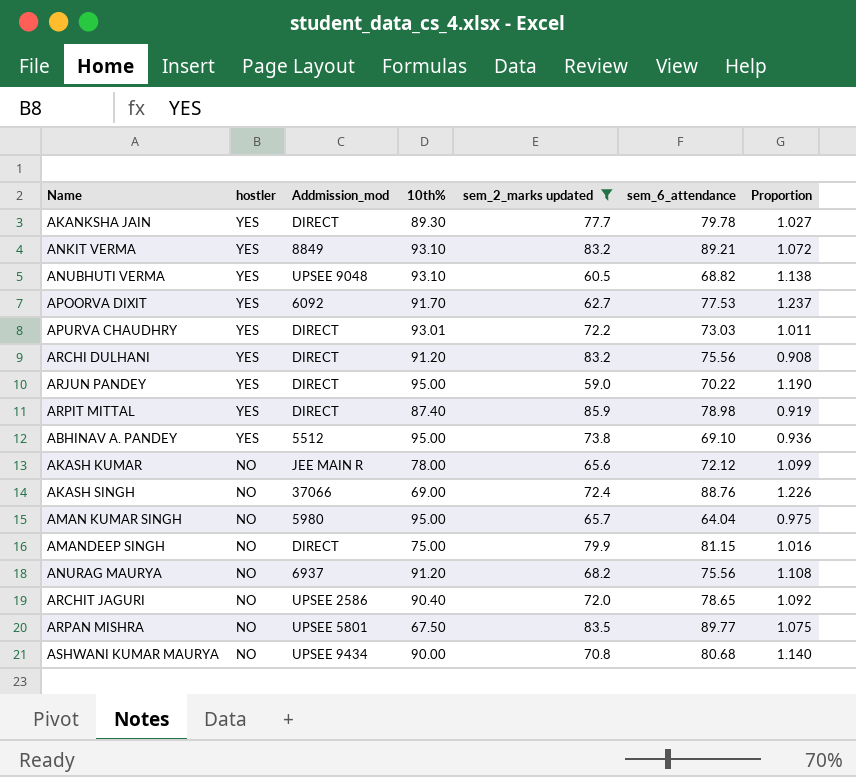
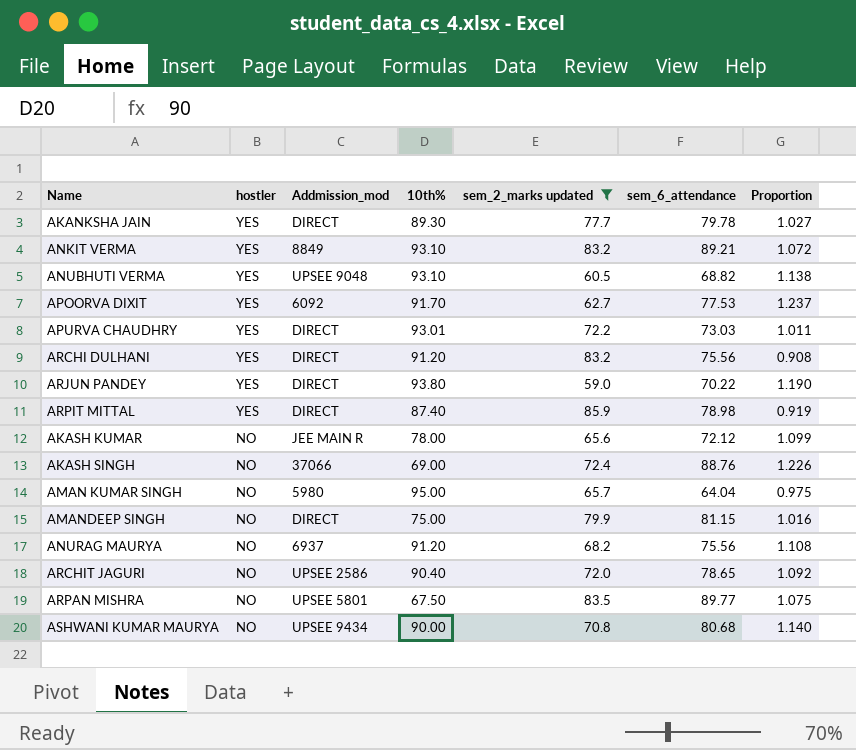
row ABHINAV A. PANDEY: YES | 5512 | 95.00 | 73.8 | 69.10 | 0.936 -> none
ARJUN PANDEY | 10th%: 95.00 -> 93.80

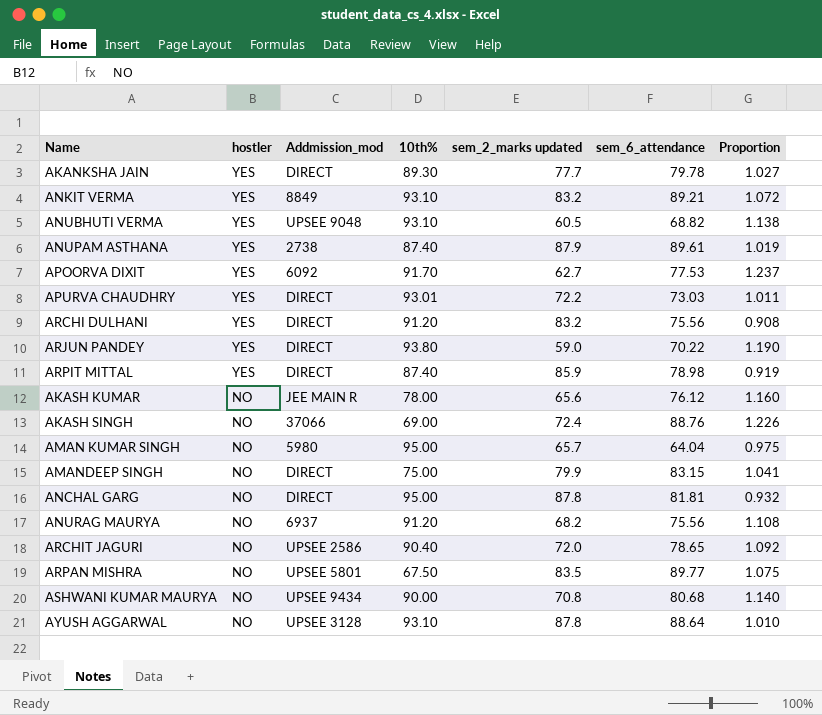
filter: sem_2_marks updated <= 85.9 -> none
AKASH KUMAR | sem_6_attendance: 72.12 -> 76.12
AKASH KUMAR | Proportion: 1.099 -> 1.160
AMANDEEP SINGH | sem_6_attendance: 81.15 -> 83.15
AMANDEEP SINGH | Proportion: 1.016 -> 1.041

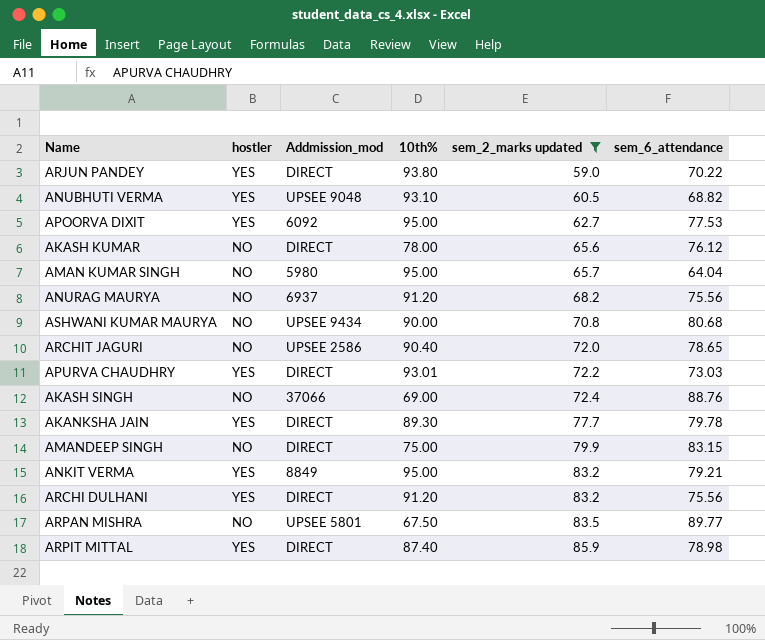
filter: none -> sem_2_marks updated <= 85.9
row order: hostler descending -> sem_2_marks updated ascending
column Proportion | formula: [sem_6_attendance] / [sem_2_marks updated] -> none
APOORVA DIXIT | 10th%: 91.70 -> 95.00
AKASH KUMAR | Addmission_mod: JEE MAIN R -> DIRECT
ANKIT VERMA | 10th%: 93.10 -> 95.00
ANKIT VERMA | sem_6_attendance: 89.21 -> 79.21

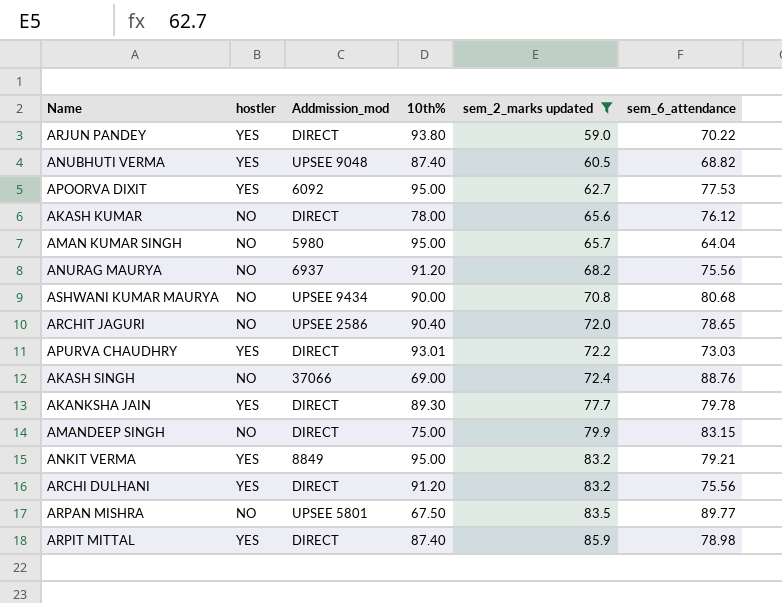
ANUBHUTI VERMA | 10th%: 93.10 -> 87.40

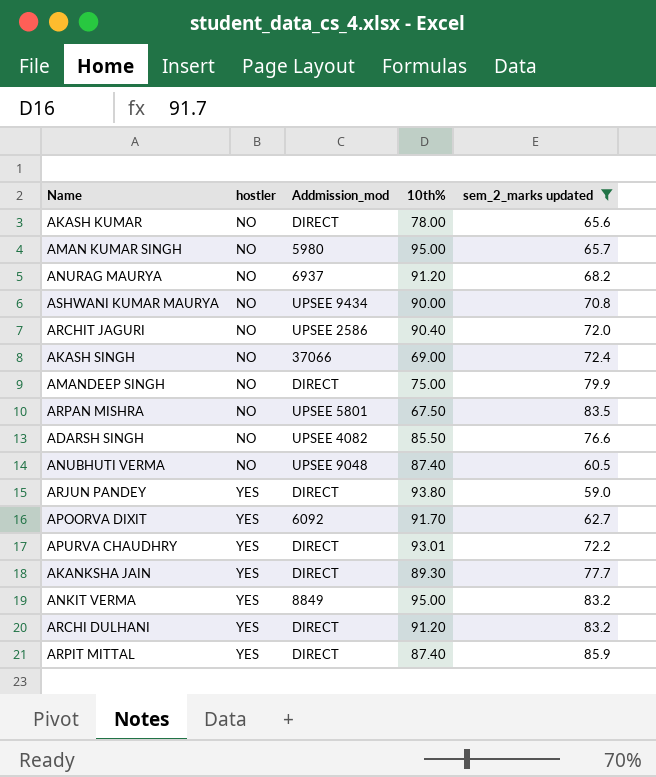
row order: sem_2_marks updated ascending -> hostler ascending
column sem_6_attendance | position: 6 -> none
row ADARSH SINGH: none -> NO | UPSEE 4082 | 85.50 | 76.6
ANUBHUTI VERMA | hostler: YES -> NO
APOORVA DIXIT | 10th%: 95.00 -> 91.70

